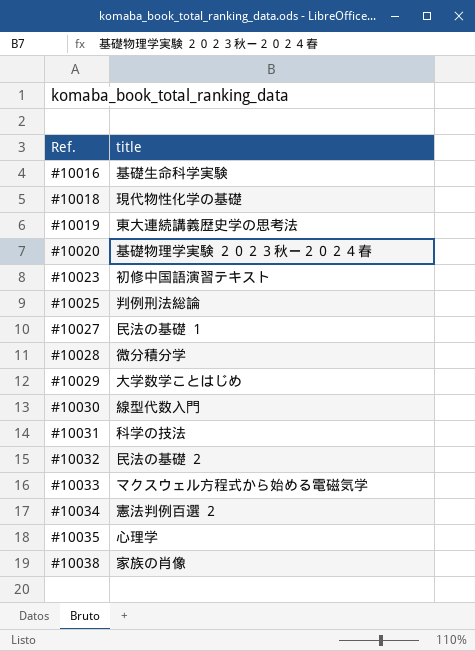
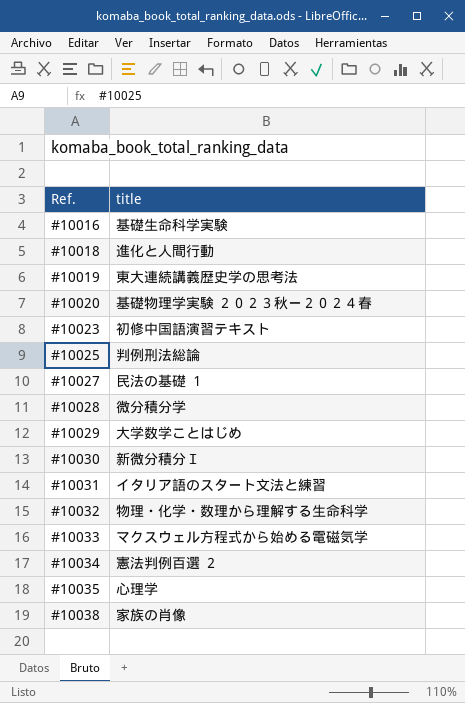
#10018 | title: 現代物性化学の基礎 -> 進化と人間行動
#10030 | title: 線型代数入門 -> 新微分積分Ｉ
#10031 | title: 科学の技法 -> イタリア語のスタート文法と練習
#10032 | title: 民法の基礎 ２ -> 物理・化学・数理から理解する生命科学

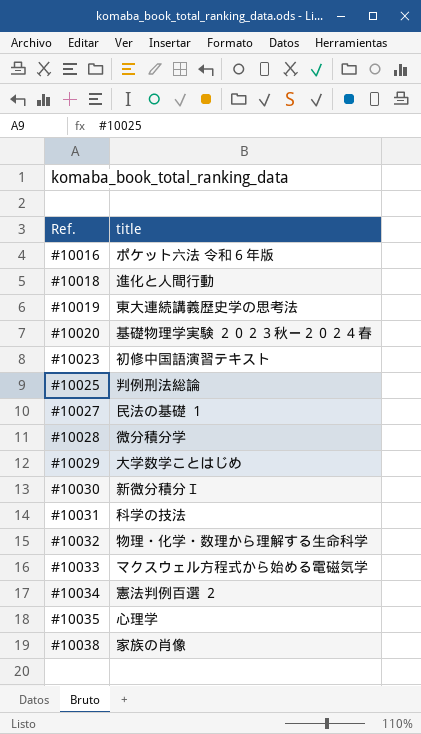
#10016 | title: 基礎生命科学実験 -> ポケット六法 令和６年版
#10031 | title: イタリア語のスタート文法と練習 -> 科学の技法

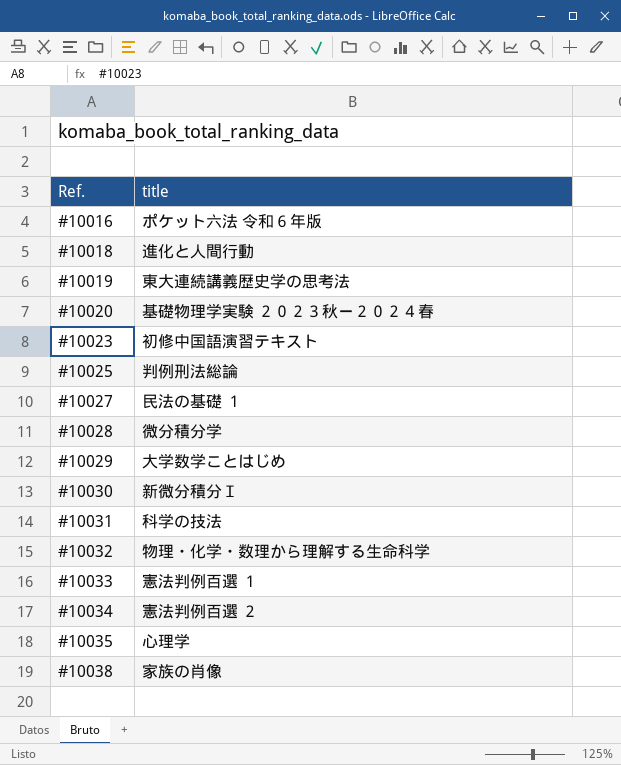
#10033 | title: マクスウェル方程式から始める電磁気学 -> 憲法判例百選 １

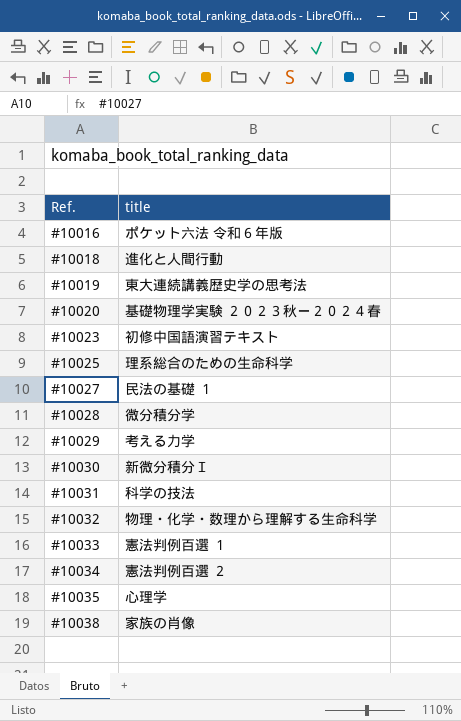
#10025 | title: 判例刑法総論 -> 理系総合のための生命科学
#10029 | title: 大学数学ことはじめ -> 考える力学

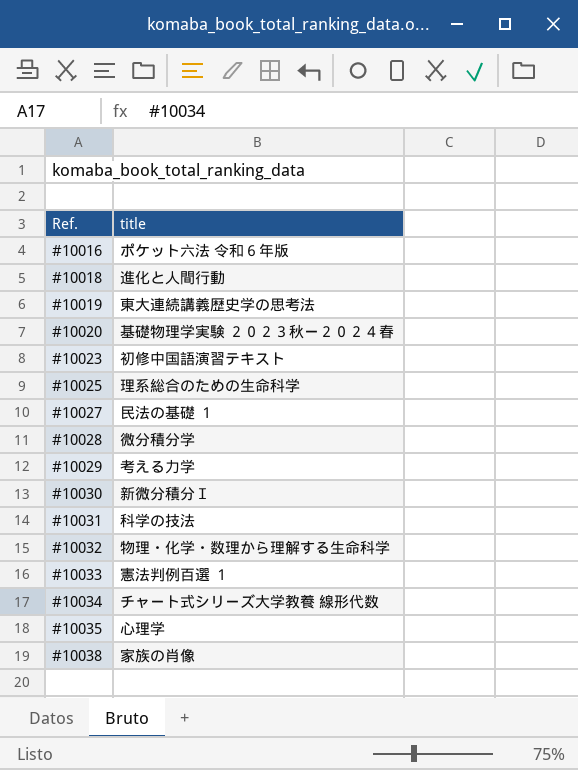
#10034 | title: 憲法判例百選 ２ -> チャート式シリーズ大学教養 線形代数

